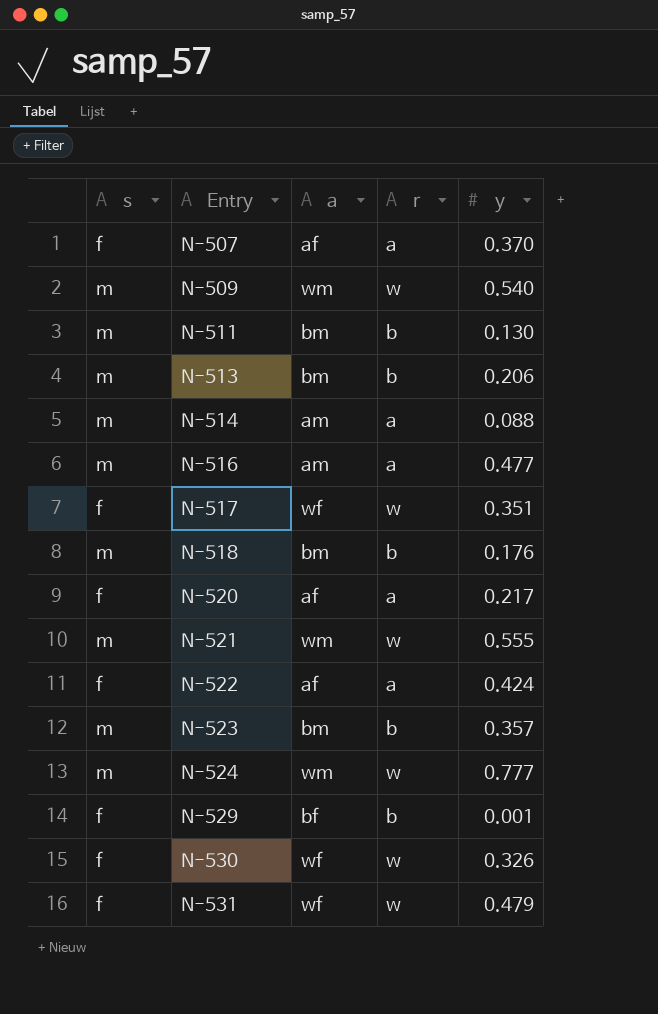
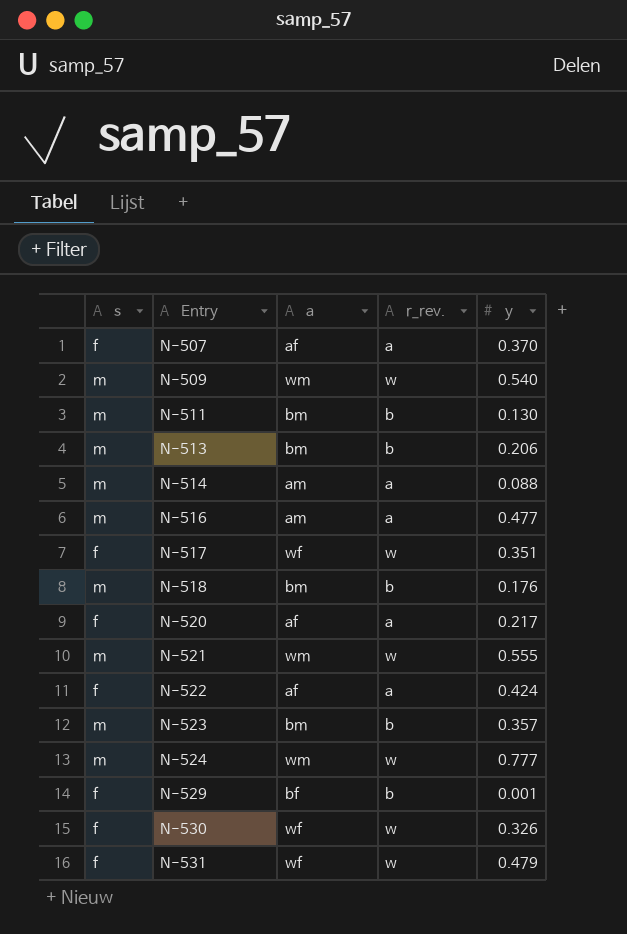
column name: r -> r_rev.

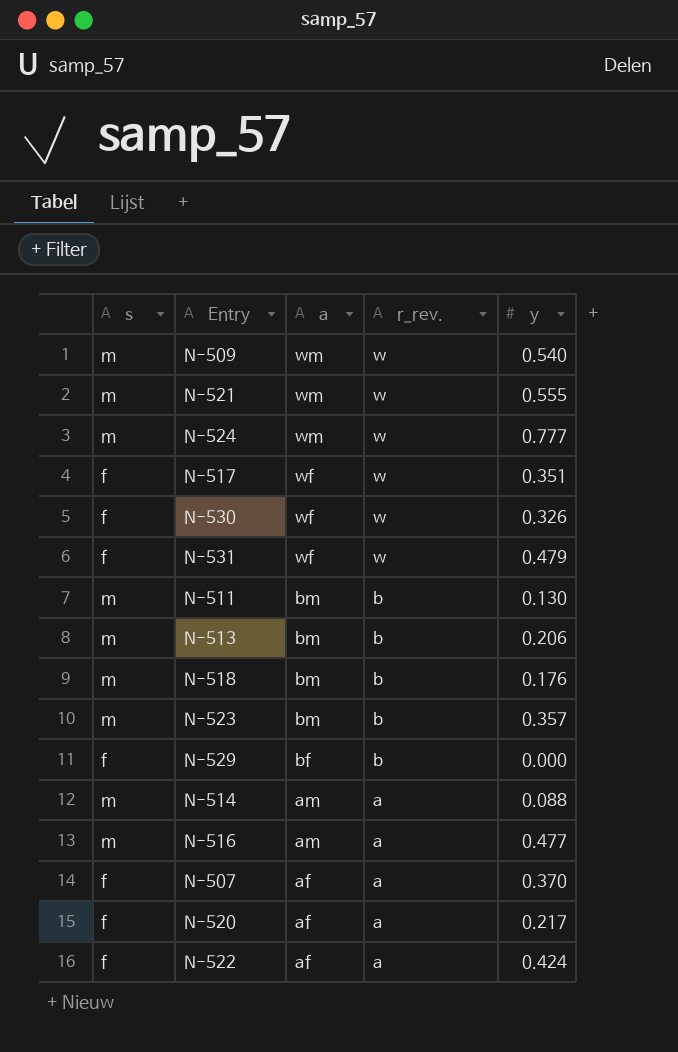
row order: Entry ascending -> a descending
N-529 | y: 0.001 -> 0.000

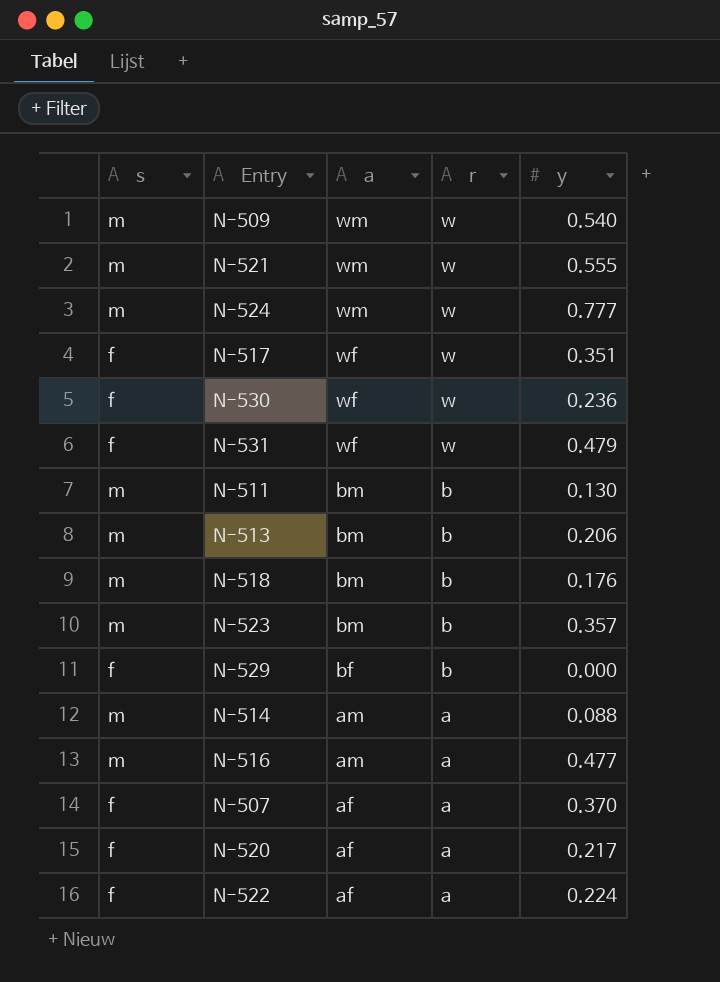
column name: r_rev. -> r
N-530 | y: 0.326 -> 0.236
N-522 | y: 0.424 -> 0.224

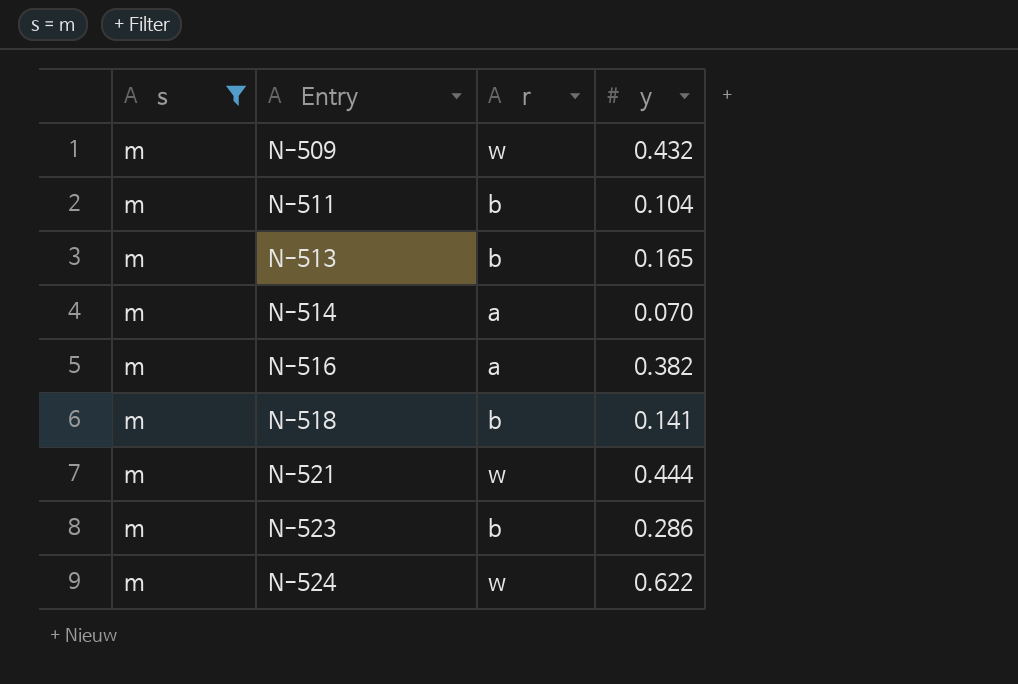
filter: none -> s = m
row order: a descending -> Entry ascending
column a | position: 3 -> none
N-509 | y: 0.540 -> 0.432
N-511 | y: 0.130 -> 0.104
N-513 | y: 0.206 -> 0.165
N-514 | y: 0.088 -> 0.070
N-516 | y: 0.477 -> 0.382
N-518 | y: 0.176 -> 0.141
N-521 | y: 0.555 -> 0.444
N-523 | y: 0.357 -> 0.286
N-524 | y: 0.777 -> 0.622

